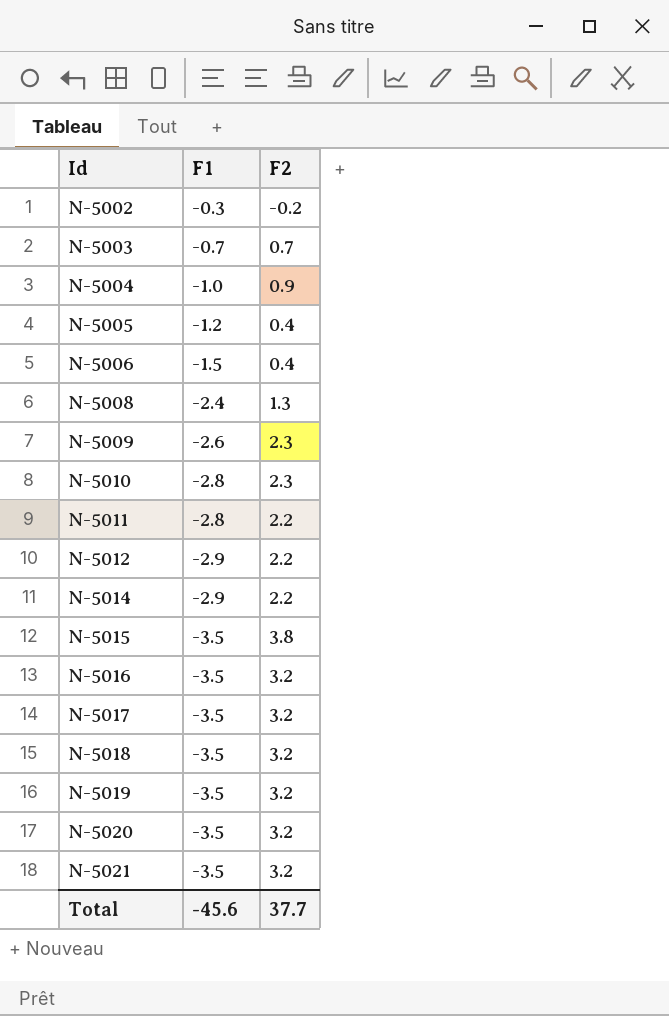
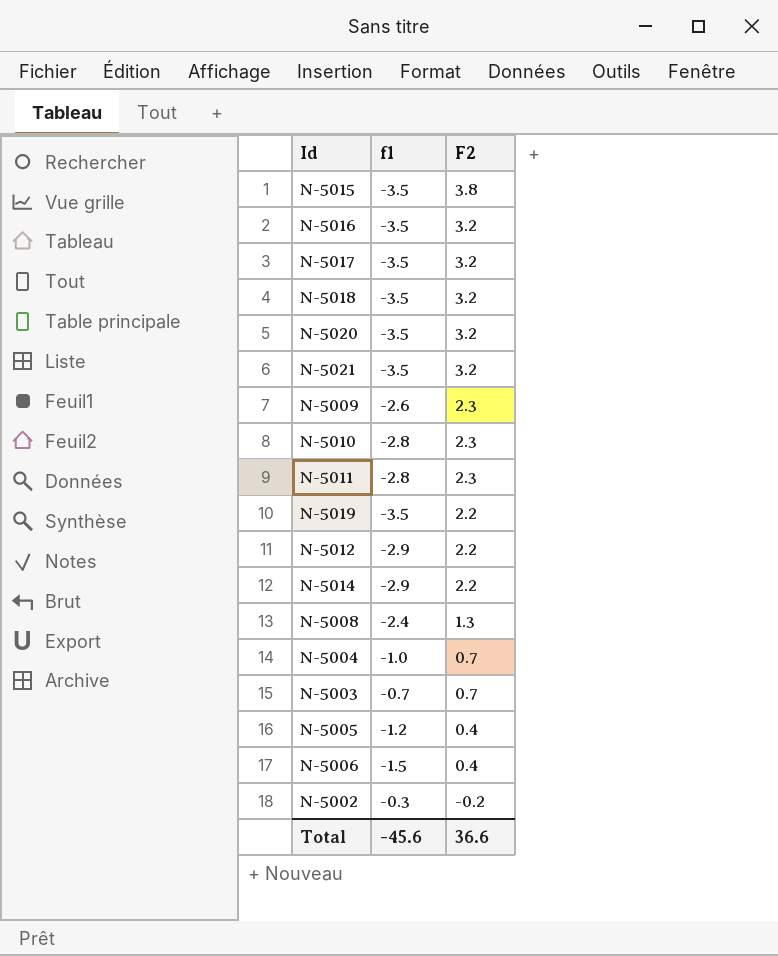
row order: Id ascending -> F2 descending
column name: F1 -> f1
N-5011 | F2: 2.2 -> 2.3
N-5019 | F2: 3.2 -> 2.2
N-5004 | F2: 0.9 -> 0.7
Total | F2: 37.7 -> 36.6

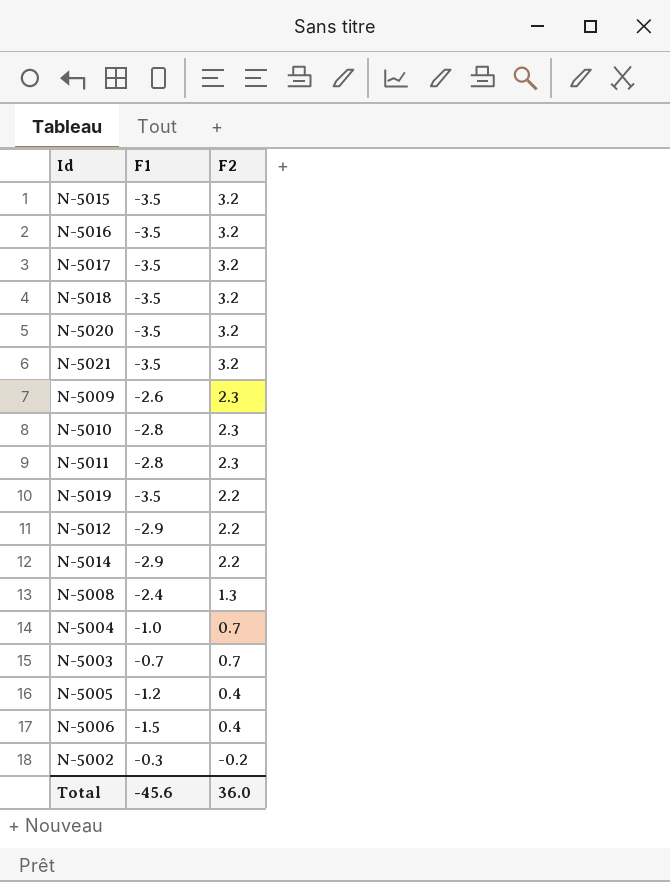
column name: f1 -> F1
N-5015 | F2: 3.8 -> 3.2
Total | F2: 36.6 -> 36.0

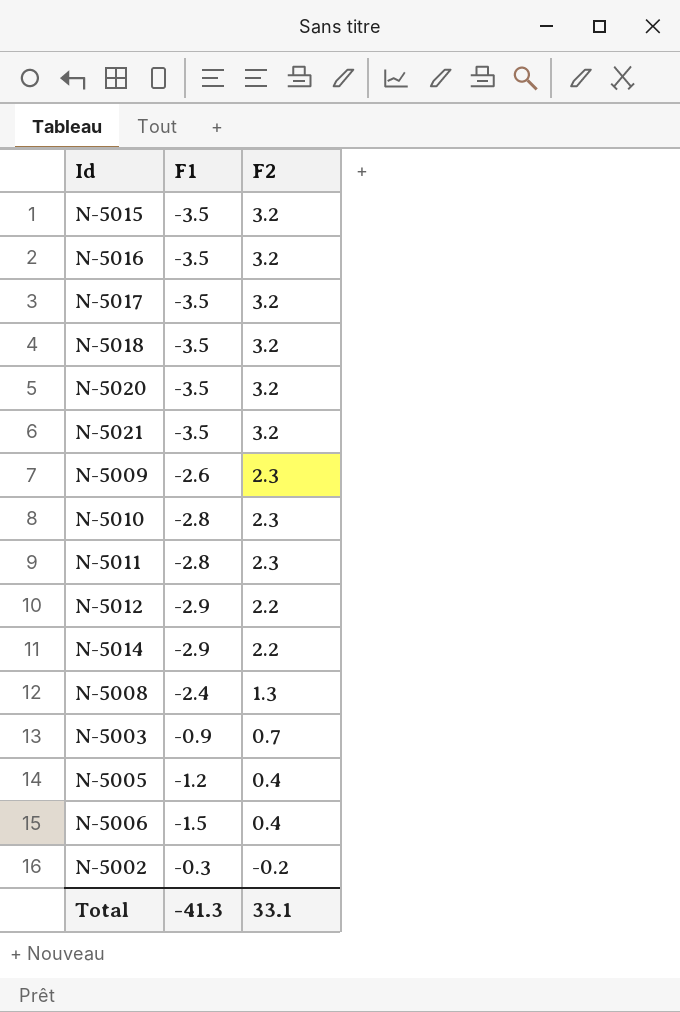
row N-5019: -3.5 | 2.2 -> none
row N-5004: -1.0 | 0.7 -> none
N-5003 | F1: -0.7 -> -0.9
Total | F1: -45.6 -> -41.3
Total | F2: 36.0 -> 33.1

